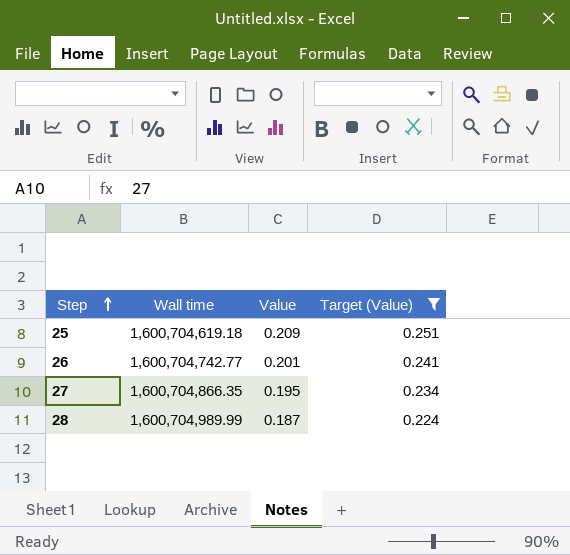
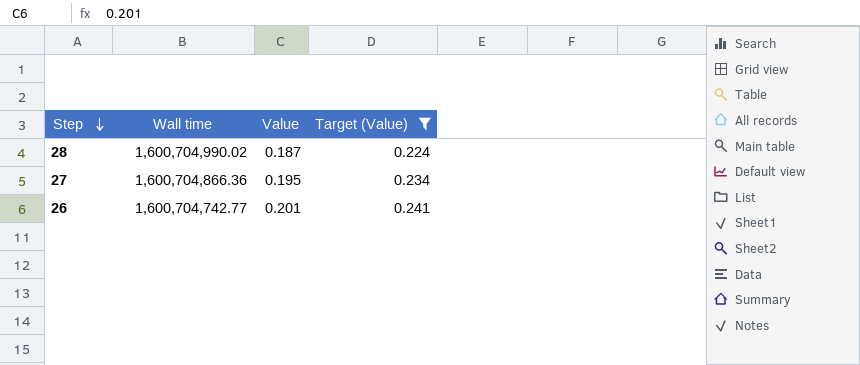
row order: Step ascending -> Step descending
row 25: 1,600,704,619.18 | 0.209 | 0.251 -> none
28 | Wall time: 1,600,704,989.99 -> 1,600,704,990.02
27 | Wall time: 1,600,704,866.35 -> 1,600,704,866.36

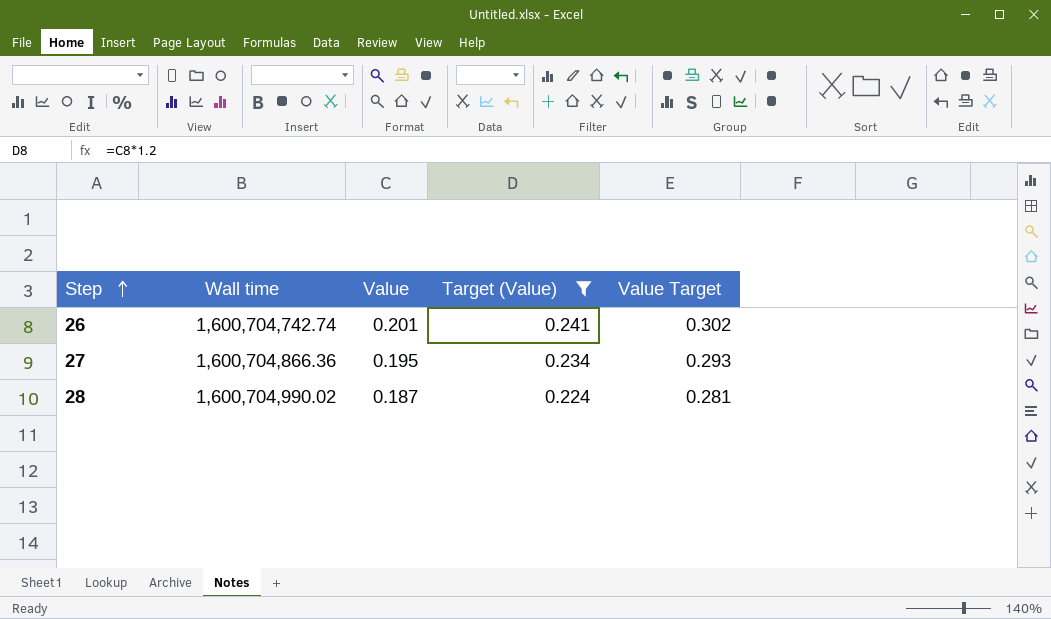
row order: Step descending -> Step ascending
column Value Target | formula: none -> [Value] * 1.5
26 | Wall time: 1,600,704,742.77 -> 1,600,704,742.74

